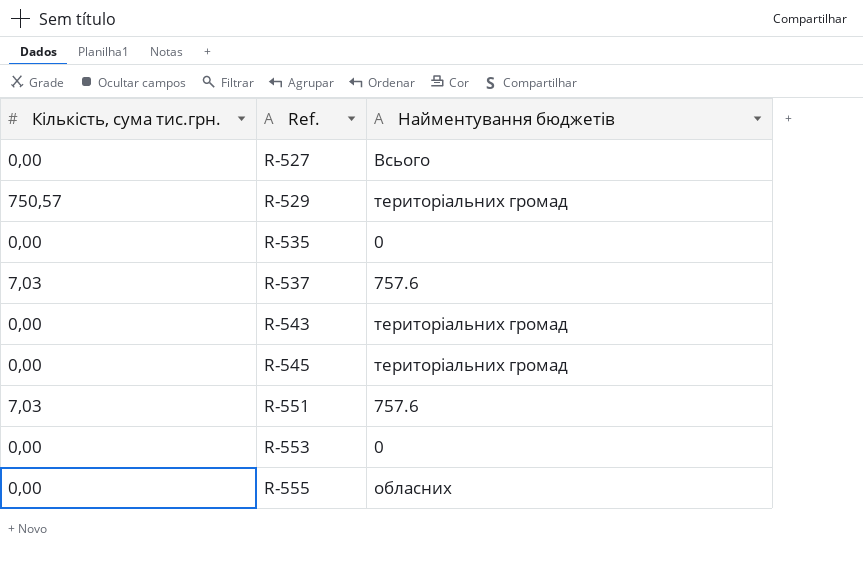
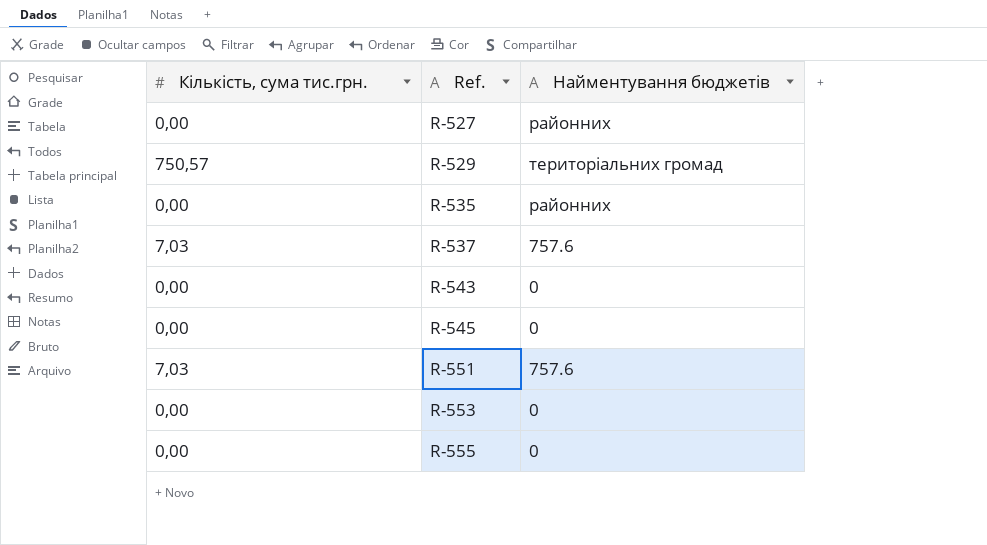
R-527 | Найментування бюджетів: Всього -> районних
R-535 | Найментування бюджетів: 0 -> районних
R-543 | Найментування бюджетів: територіальних громад -> 0
R-545 | Найментування бюджетів: територіальних громад -> 0
R-555 | Найментування бюджетів: обласних -> 0

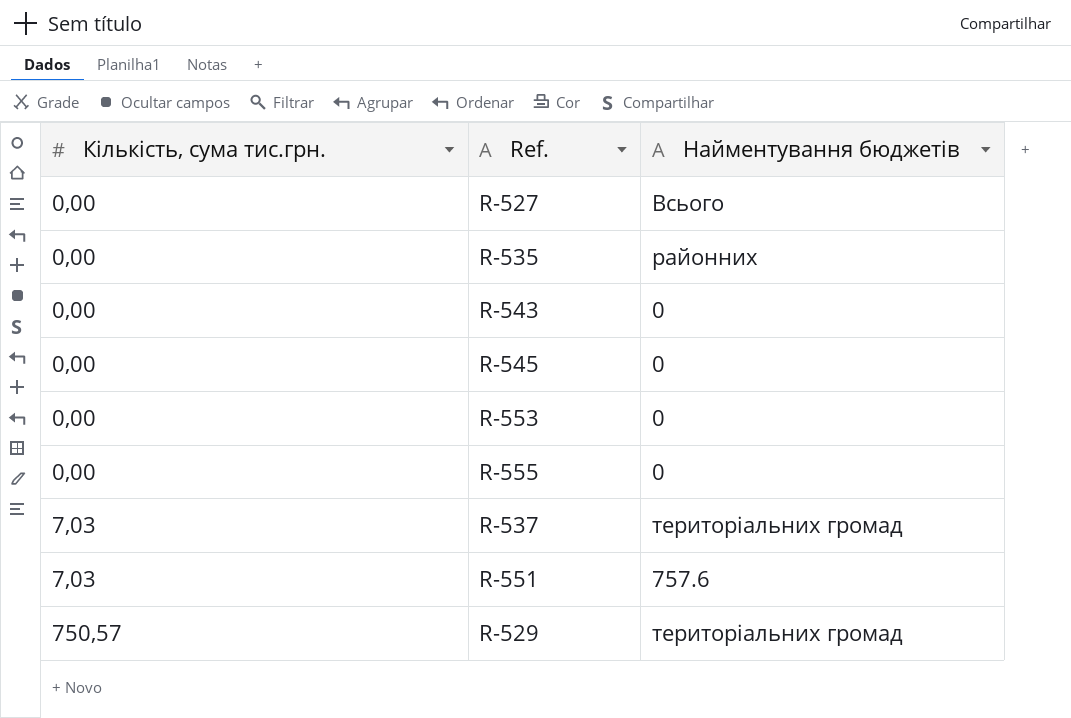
row order: Ref. ascending -> Кількість, сума тис.грн. ascending
R-527 | Найментування бюджетів: районних -> Всього
R-537 | Найментування бюджетів: 757.6 -> територіальних громад

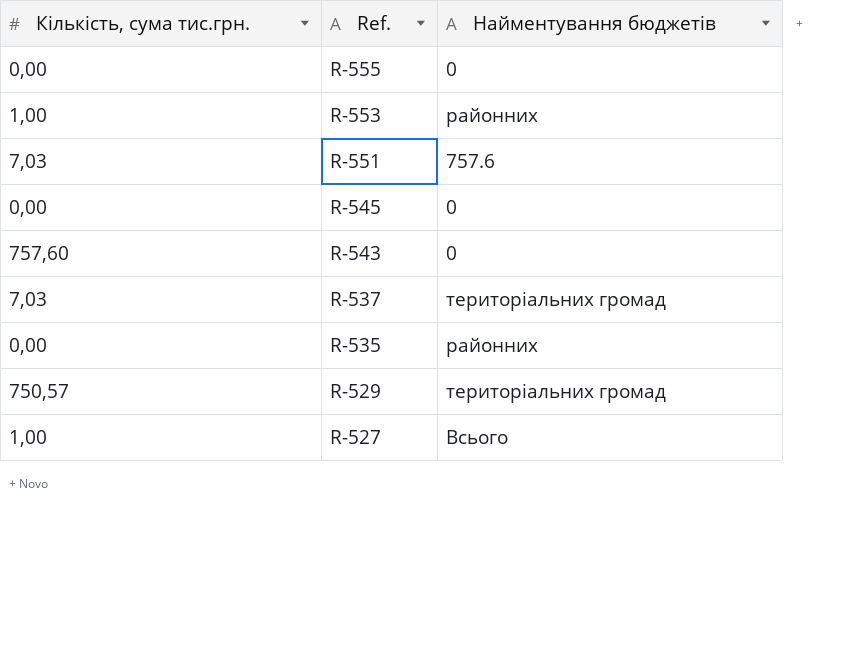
row order: Кількість, сума тис.грн. ascending -> Ref. descending
R-553 | Кількість, сума тис.грн.: 0,00 -> 1,00
R-553 | Найментування бюджетів: 0 -> районних
R-543 | Кількість, сума тис.грн.: 0,00 -> 757,60
R-527 | Кількість, сума тис.грн.: 0,00 -> 1,00

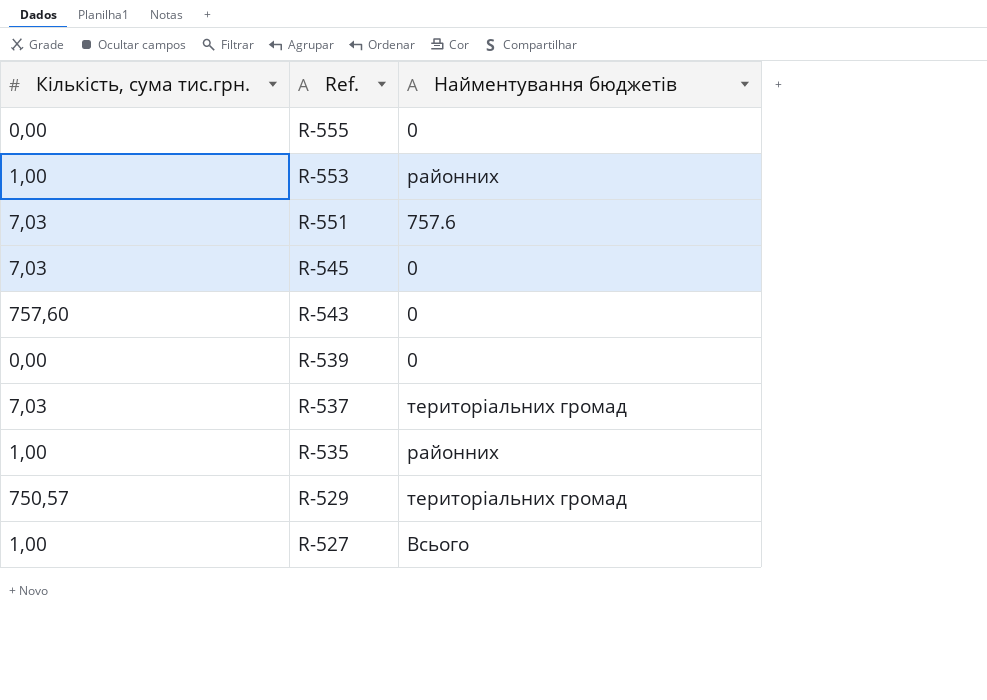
R-545 | Кількість, сума тис.грн.: 0,00 -> 7,03
row R-539: none -> 0,00 | 0
R-535 | Кількість, сума тис.грн.: 0,00 -> 1,00

